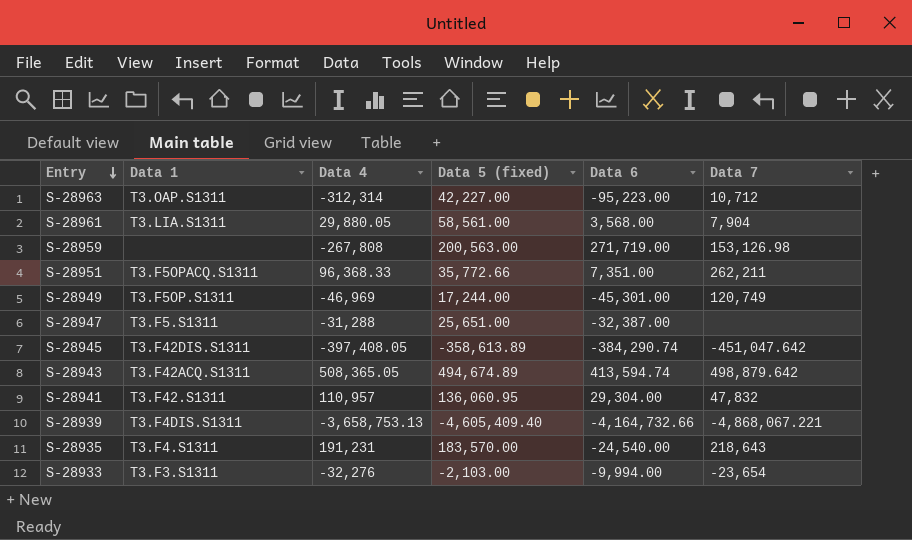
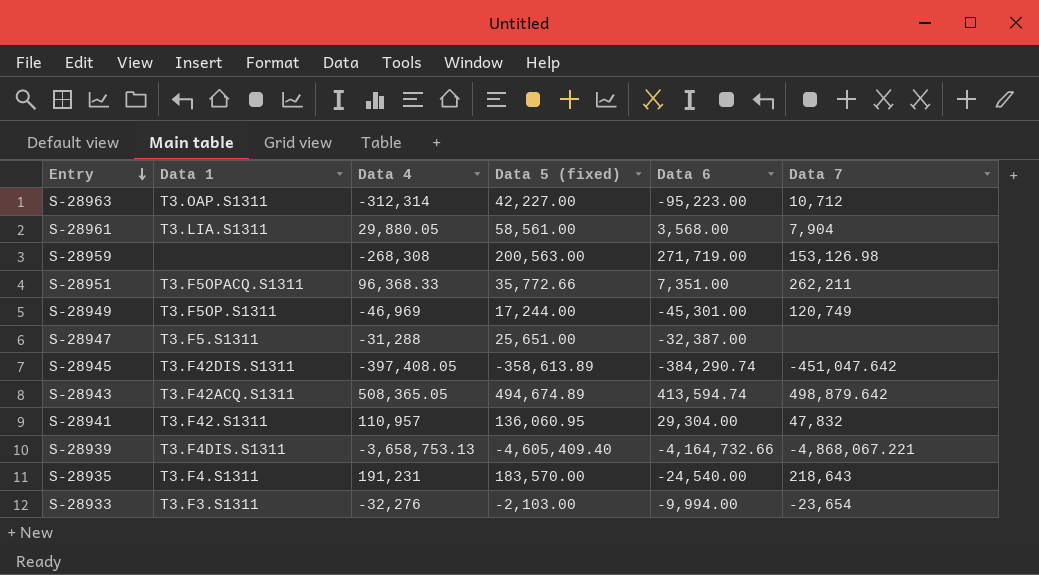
S-28959 | Data 4: -267,808 -> -268,308

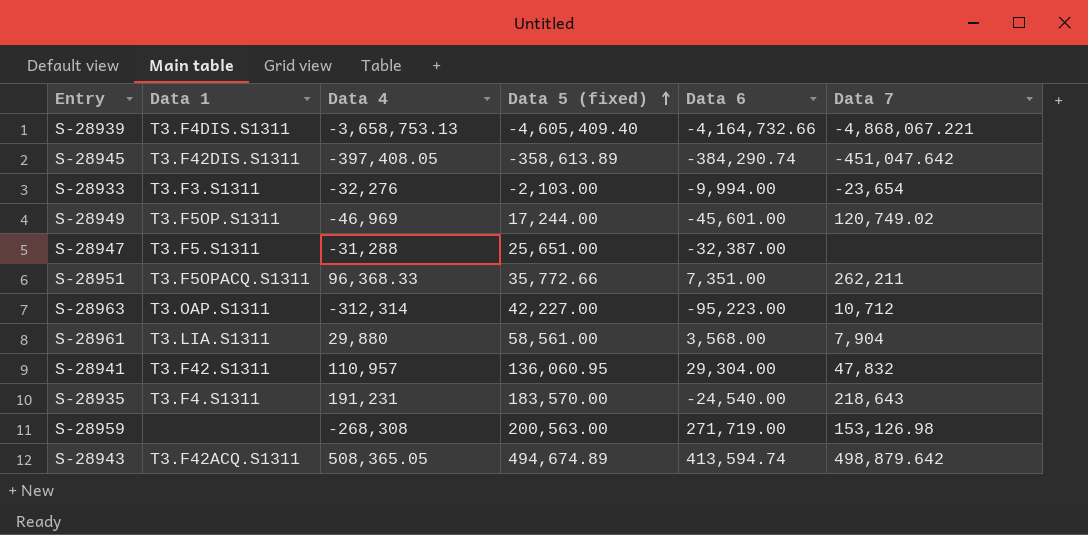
row order: Entry descending -> Data 5 (fixed) ascending
S-28949 | Data 6: -45,301.00 -> -45,601.00
S-28949 | Data 7: 120,749 -> 120,749.02
S-28961 | Data 4: 29,880.05 -> 29,880

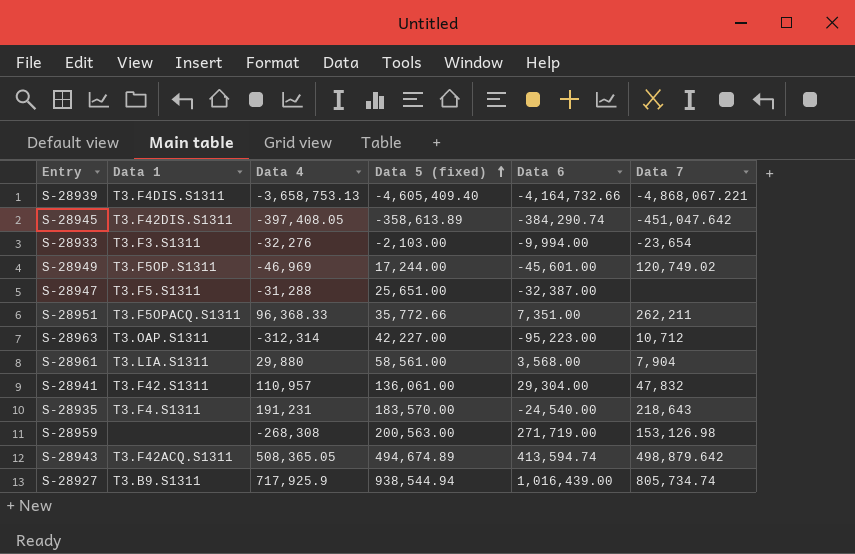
S-28941 | Data 5 (fixed): 136,060.95 -> 136,061.00
row S-28927: none -> T3.B9.S1311 | 717,925.9 | 938,544.94 | 1,016,439.00 | 805,734.74

